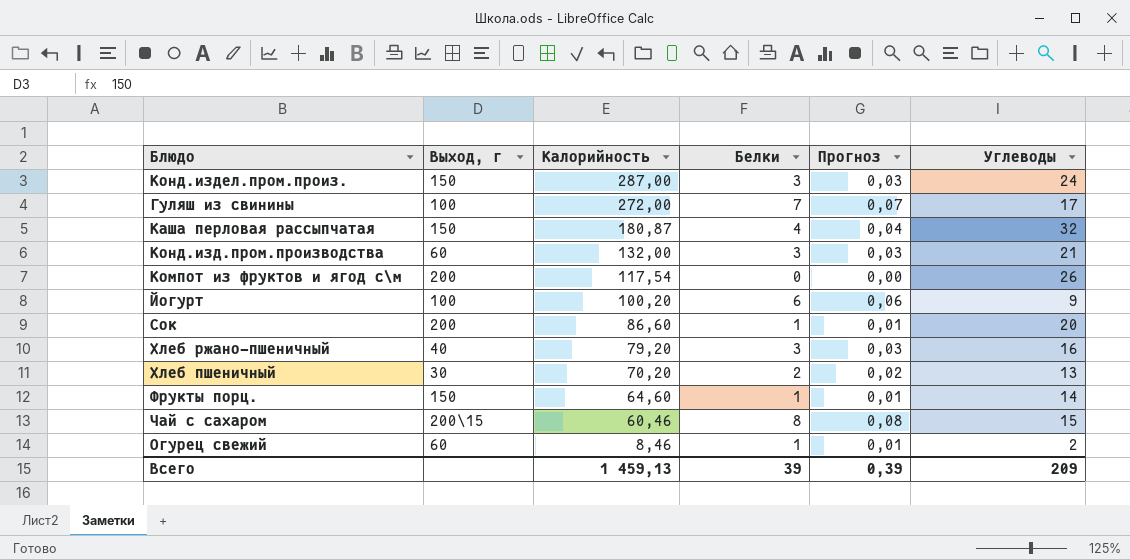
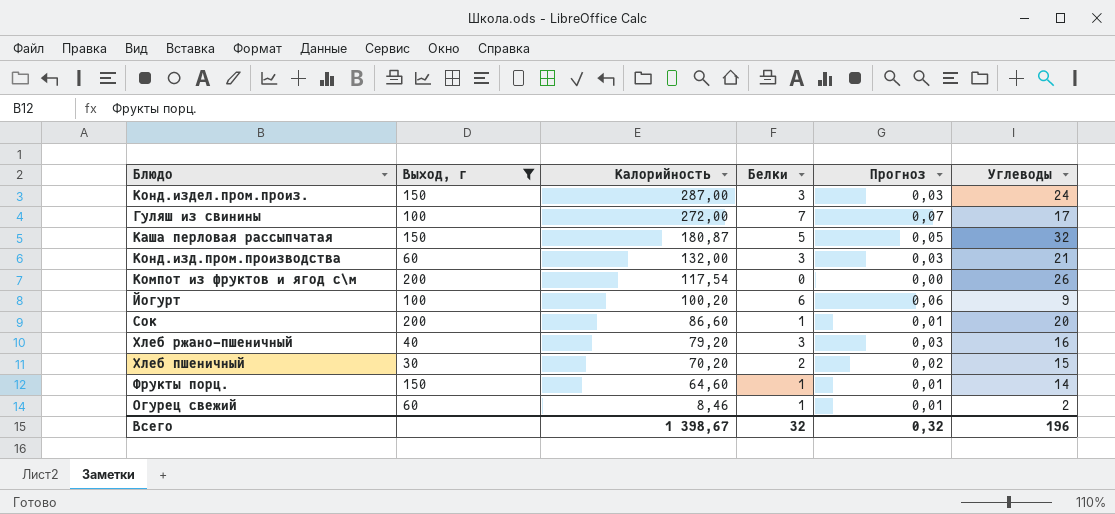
filter: none -> Выход, г != 200\15
Каша перловая рассыпчатая | Белки: 4 -> 5
Каша перловая рассыпчатая | Прогноз: 0,04 -> 0,05
Хлеб пшеничный | Углеводы: 13 -> 15
Всего | Калорийность: 1 459,13 -> 1 398,67
Всего | Белки: 39 -> 32
Всего | Прогноз: 0,39 -> 0,32
Всего | Углеводы: 209 -> 196

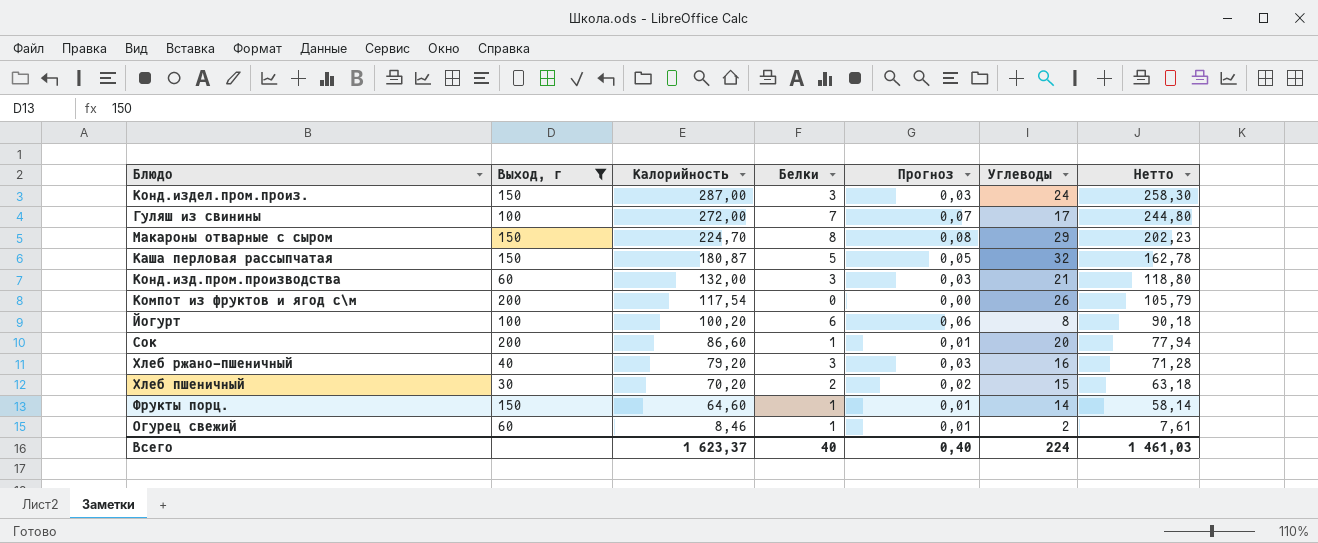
column Нетто | formula: none -> [Калорийность] * 0,9
row Макароны отварные с сыром: none -> 150 | 224,70 | 8 | 0,08 | 29 | 202,23
Йогурт | Углеводы: 9 -> 8
Всего | Калорийность: 1 398,67 -> 1 623,37
Всего | Белки: 32 -> 40
Всего | Прогноз: 0,32 -> 0,40
Всего | Углеводы: 196 -> 224

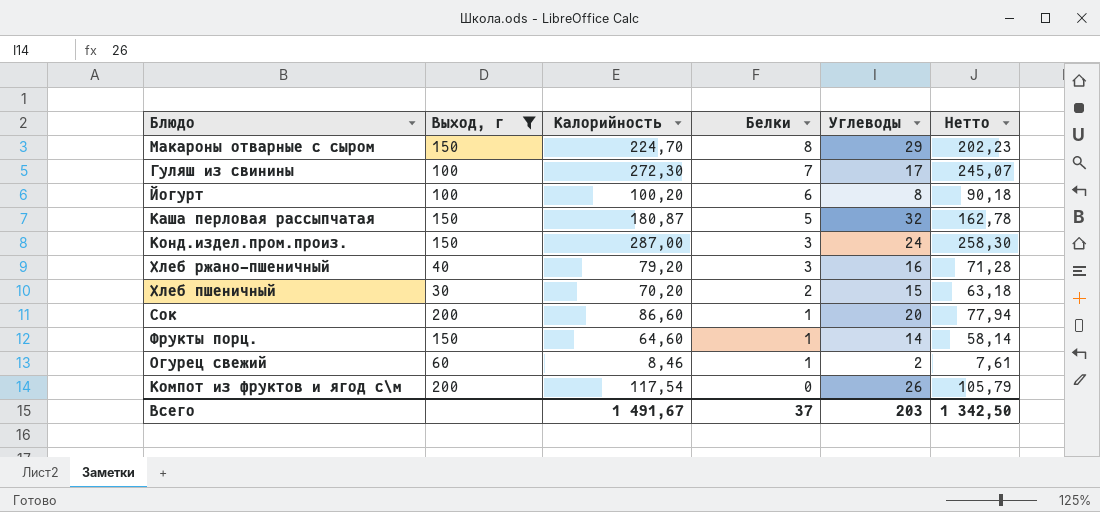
row order: Калорийность descending -> Белки descending
column Прогноз | formula: [Белки] * 0,01 -> none
row Конд.изд.пром.производства: 60 | 132,00 | 3 | 0,03 | 21 | 118,80 -> none
Гуляш из свинины | Калорийность: 272,00 -> 272,30
Гуляш из свинины | Нетто: 244,80 -> 245,07
Всего | Калорийность: 1 623,37 -> 1 491,67
Всего | Белки: 40 -> 37
Всего | Углеводы: 224 -> 203
Всего | Нетто: 1 461,03 -> 1 342,50

